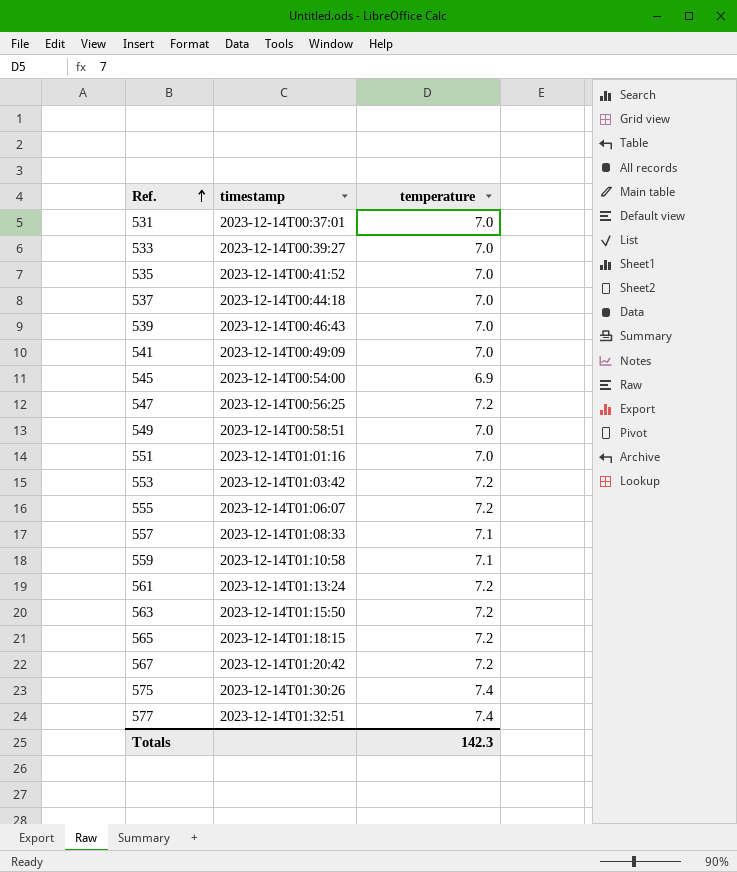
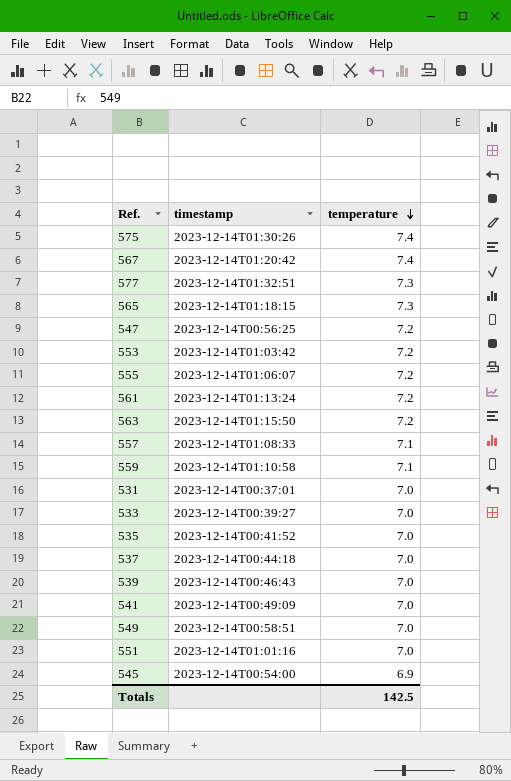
row order: Ref. ascending -> temperature descending
567 | temperature: 7.2 -> 7.4
577 | temperature: 7.4 -> 7.3
565 | temperature: 7.2 -> 7.3
Totals | temperature: 142.3 -> 142.5

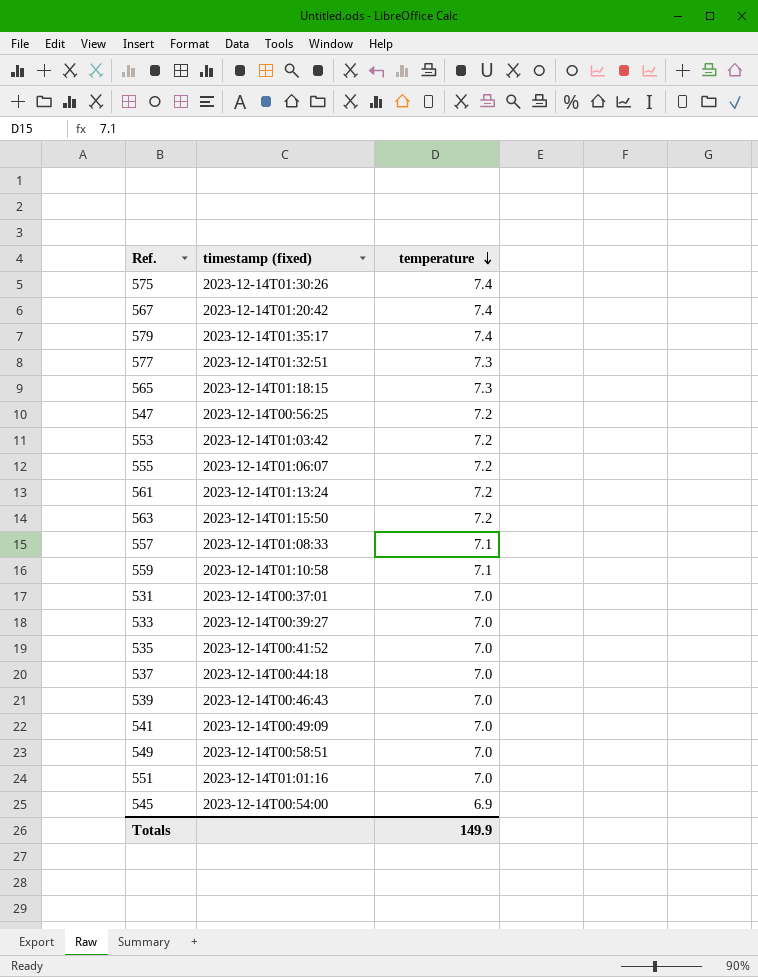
column name: timestamp -> timestamp (fixed)
row 579: none -> 2023-12-14T01:35:17 | 7.4
Totals | temperature: 142.5 -> 149.9

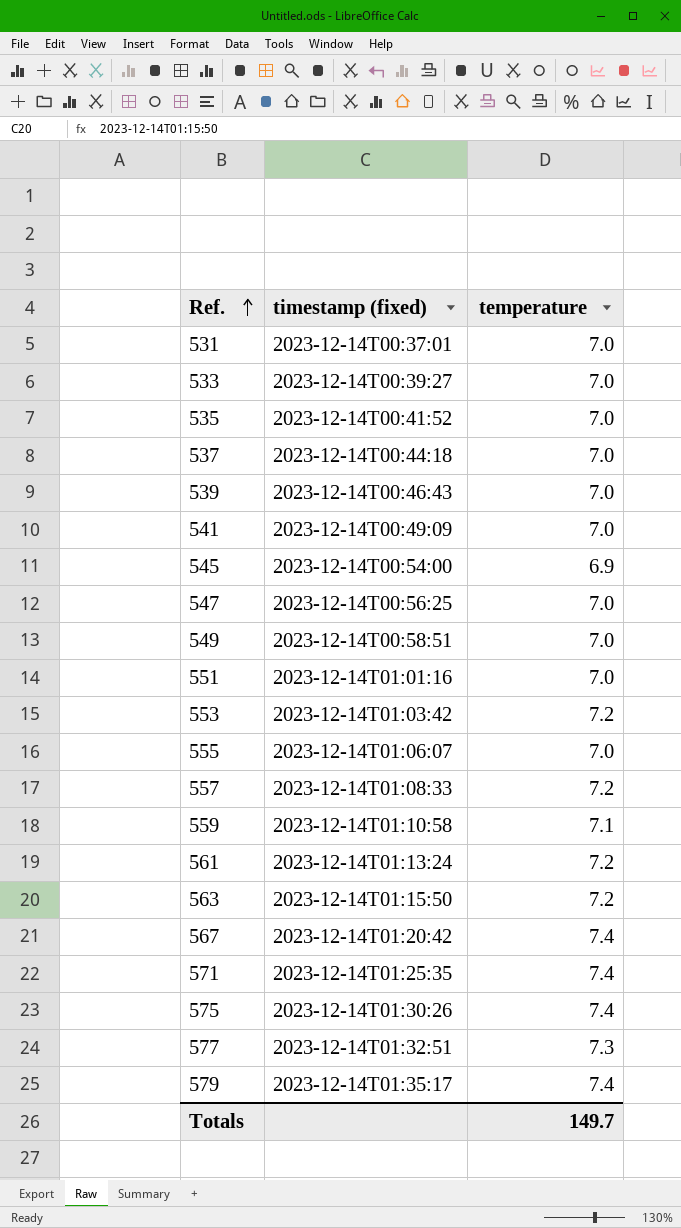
row order: temperature descending -> Ref. ascending
row 565: 2023-12-14T01:18:15 | 7.3 -> none
547 | temperature: 7.2 -> 7.0
555 | temperature: 7.2 -> 7.0
557 | temperature: 7.1 -> 7.2
row 571: none -> 2023-12-14T01:25:35 | 7.4
Totals | temperature: 149.9 -> 149.7

